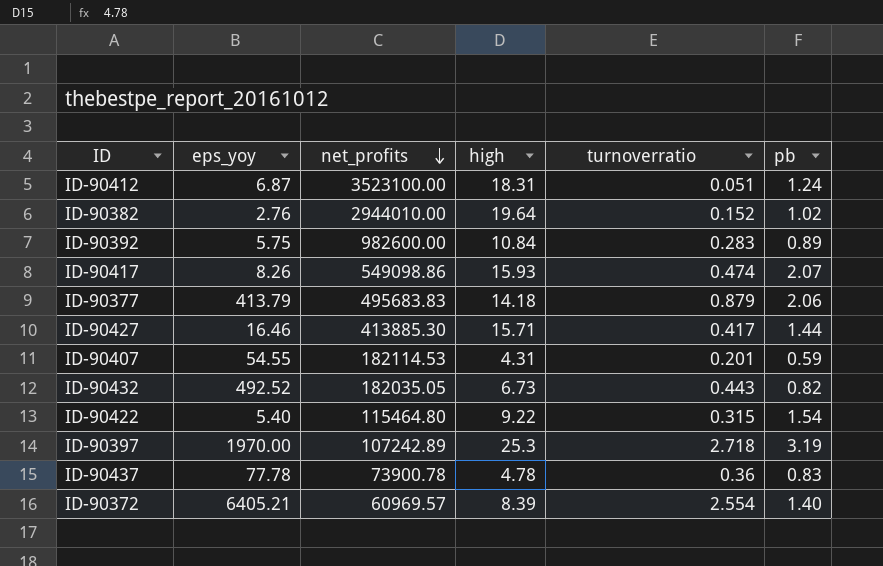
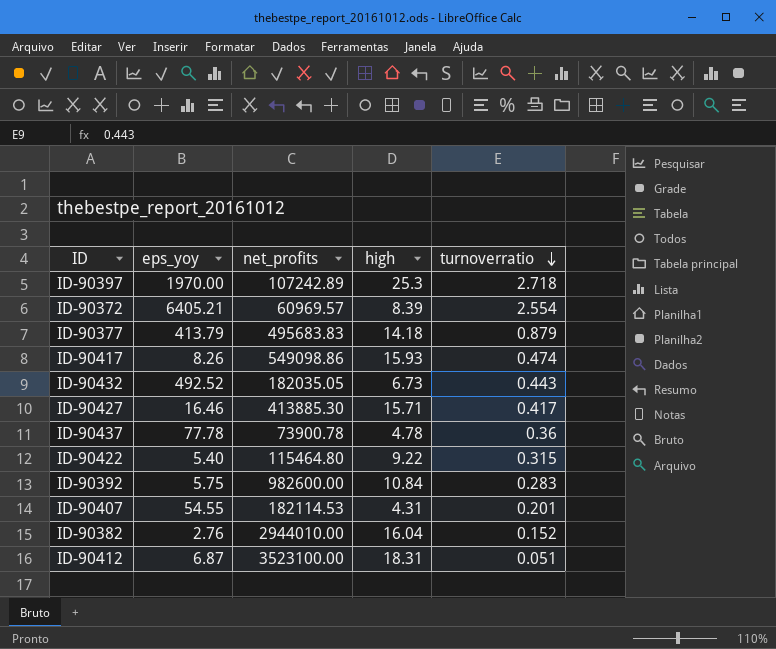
row order: net_profits descending -> turnoverratio descending
column pb | position: 6 -> none
ID-90382 | high: 19.64 -> 16.04

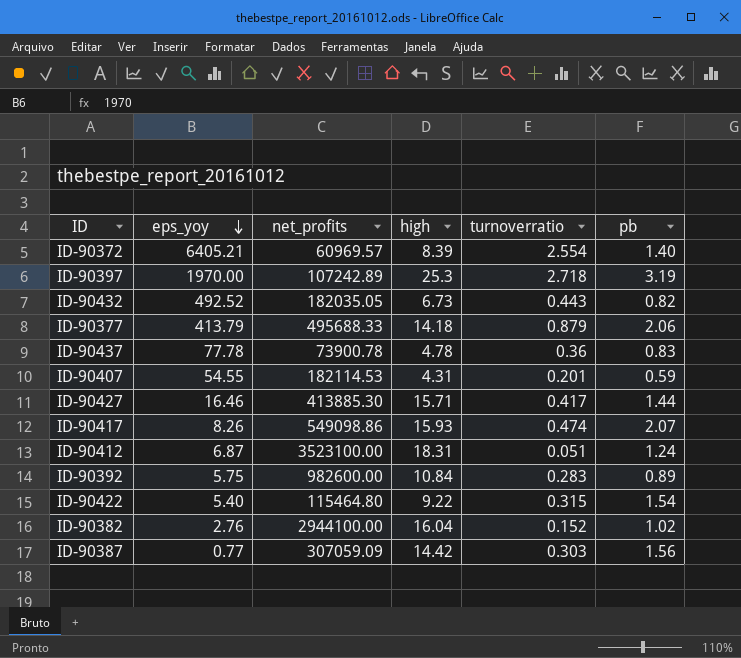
row order: turnoverratio descending -> eps_yoy descending
column pb | position: none -> 6
ID-90377 | net_profits: 495683.83 -> 495688.33
ID-90382 | net_profits: 2944010.00 -> 2944100.00
row ID-90387: none -> 0.77 | 307059.09 | 14.42 | 0.303 | 1.56

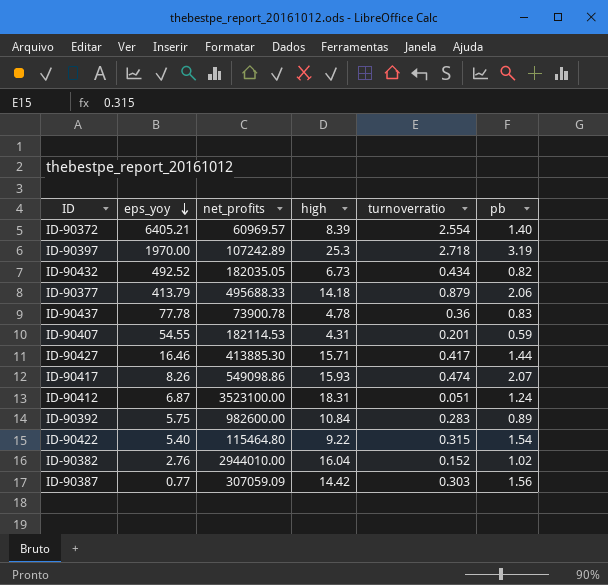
ID-90432 | turnoverratio: 0.443 -> 0.434
ID-90382 | net_profits: 2944100.00 -> 2944010.00

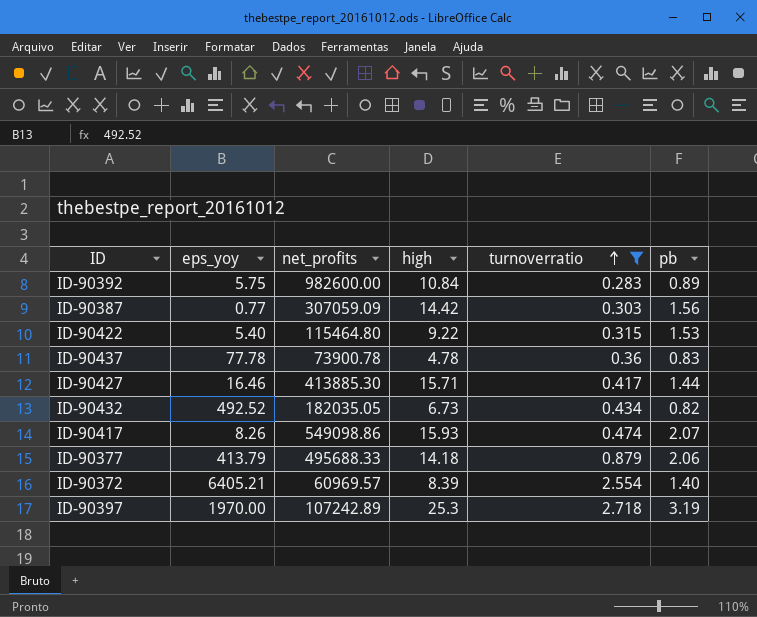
filter: none -> turnoverratio >= 0.283
row order: eps_yoy descending -> turnoverratio ascending
ID-90422 | pb: 1.54 -> 1.53

